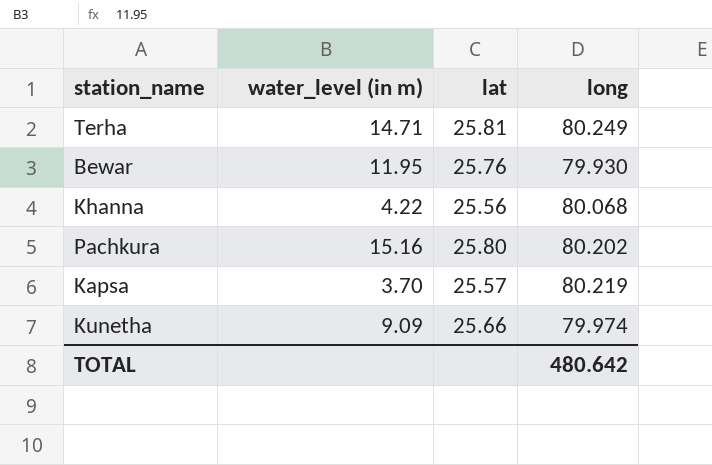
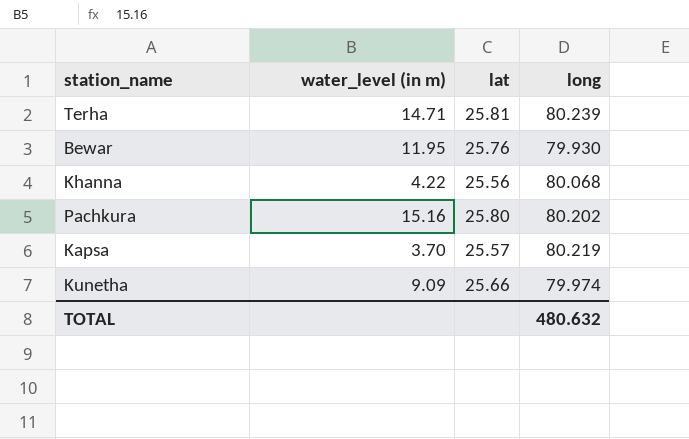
Terha | long: 80.249 -> 80.239
TOTAL | long: 480.642 -> 480.632

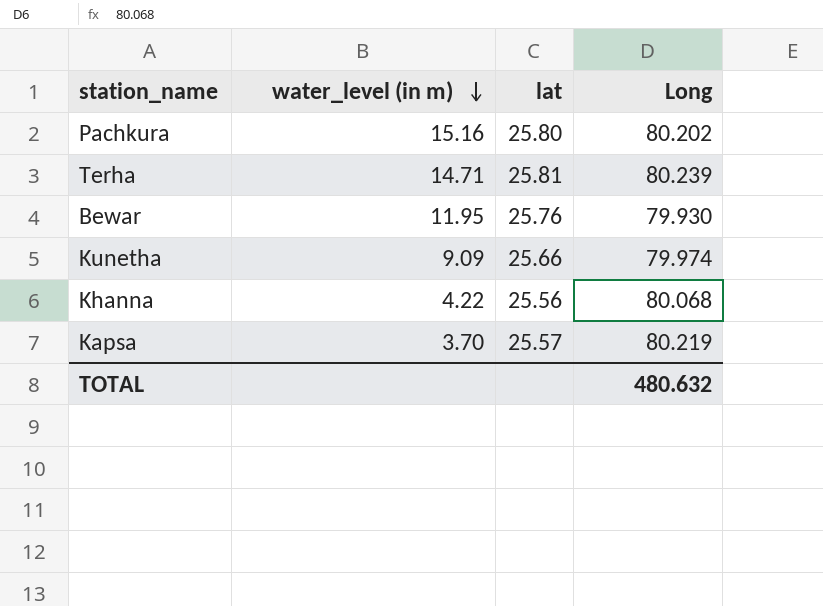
row order: none -> water_level (in m) descending
column name: long -> Long

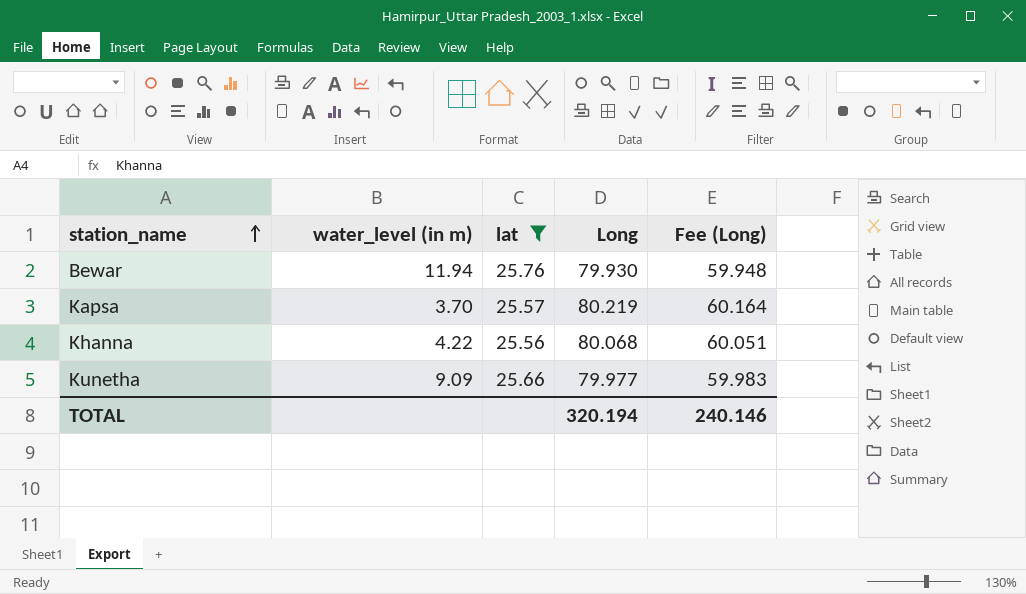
filter: none -> lat <= 25.76
row order: water_level (in m) descending -> station_name ascending
column Fee (Long) | formula: none -> [Long] * 0.75
Bewar | water_level (in m): 11.95 -> 11.94
Kunetha | Long: 79.974 -> 79.977
TOTAL | Long: 480.632 -> 320.194

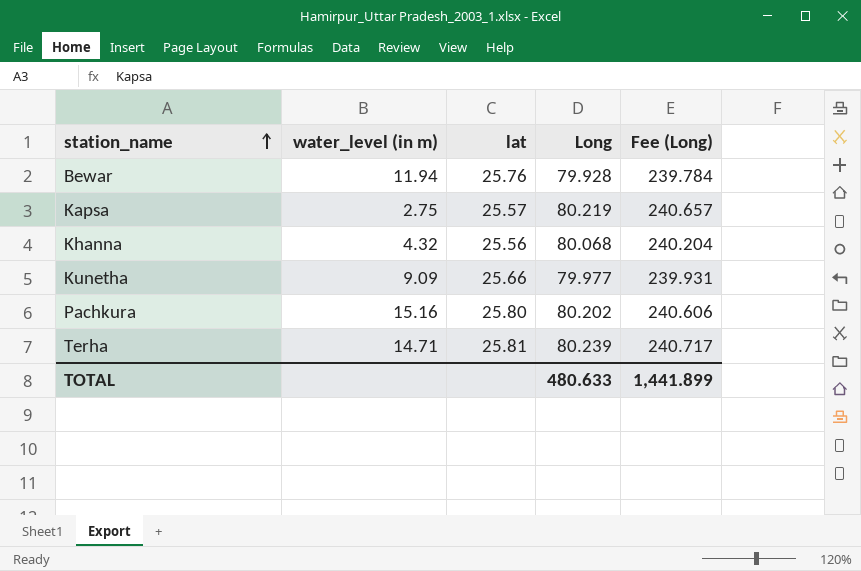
filter: lat <= 25.76 -> none
column Fee (Long) | formula: [Long] * 0.75 -> [Long] * 3
Bewar | Long: 79.930 -> 79.928
Kapsa | water_level (in m): 3.70 -> 2.75
Khanna | water_level (in m): 4.22 -> 4.32
TOTAL | Long: 320.194 -> 480.633
TOTAL | Fee (Long): 240.146 -> 1,441.899

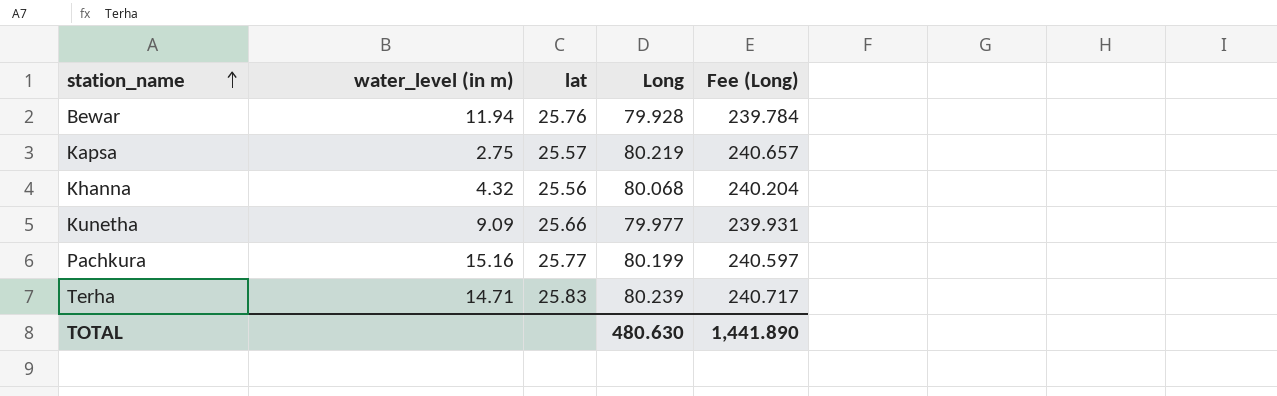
Pachkura | lat: 25.80 -> 25.77
Pachkura | Long: 80.202 -> 80.199
Pachkura | Fee (Long): 240.606 -> 240.597
Terha | lat: 25.81 -> 25.83
TOTAL | Long: 480.633 -> 480.630
TOTAL | Fee (Long): 1,441.899 -> 1,441.890

